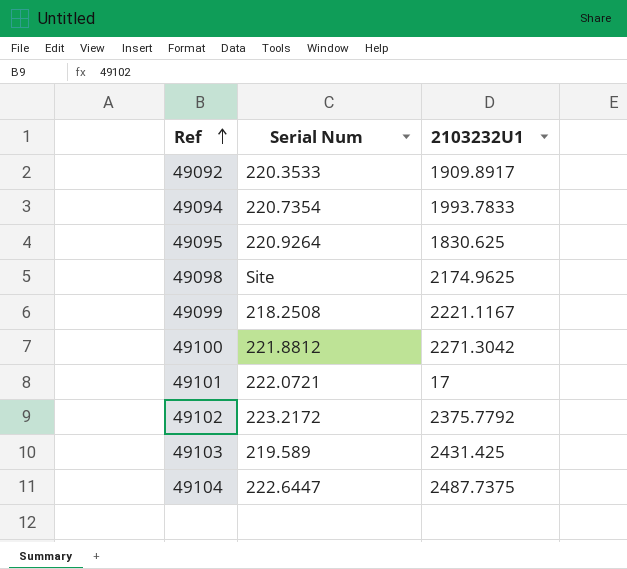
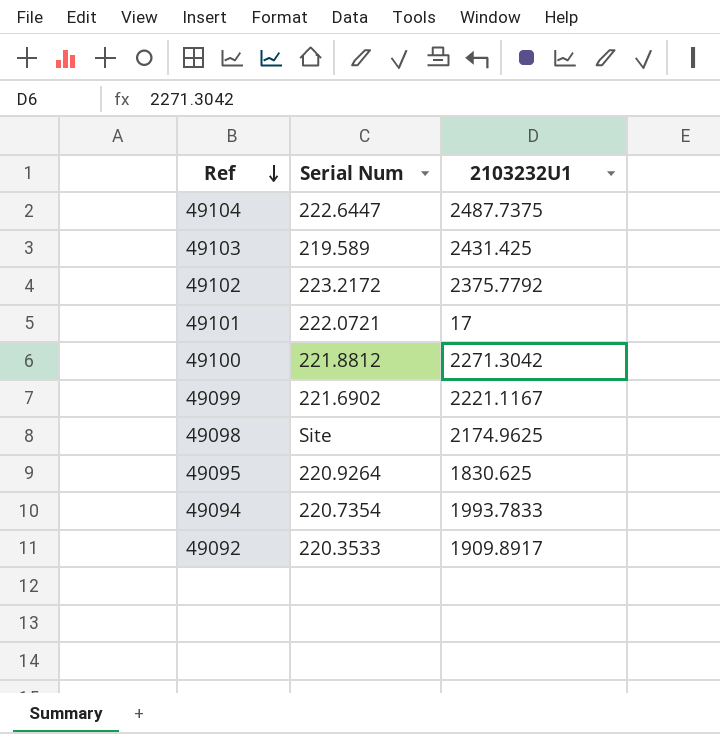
row order: Ref ascending -> Ref descending
49099 | Serial Num: 218.2508 -> 221.6902

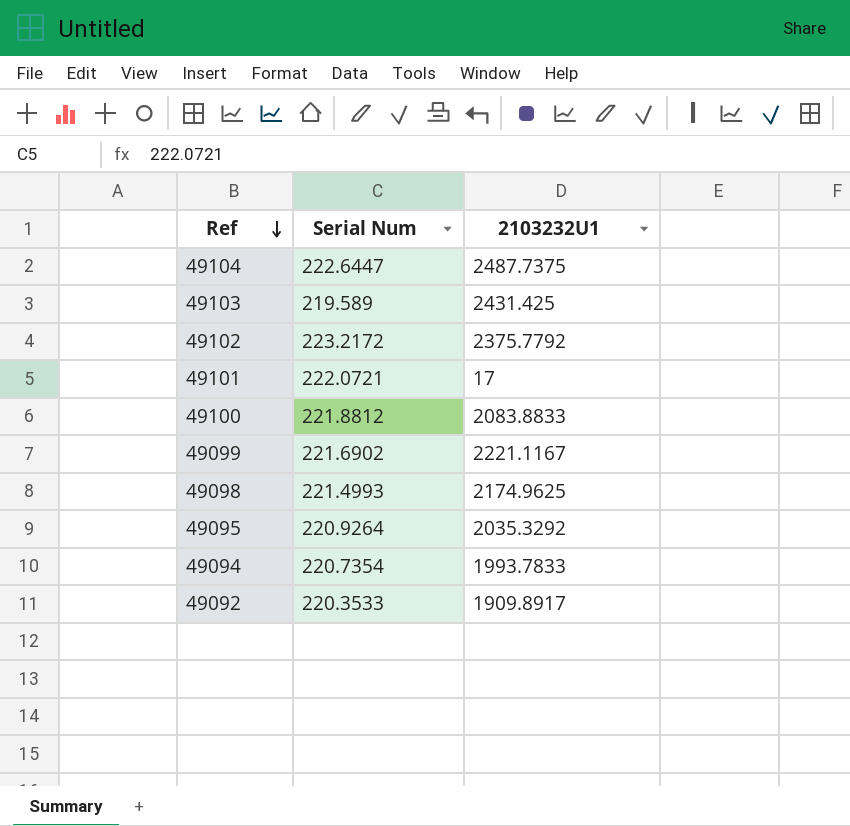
49100 | 2103232U1: 2271.3042 -> 2083.8833
49098 | Serial Num: Site -> 221.4993
49095 | 2103232U1: 1830.625 -> 2035.3292

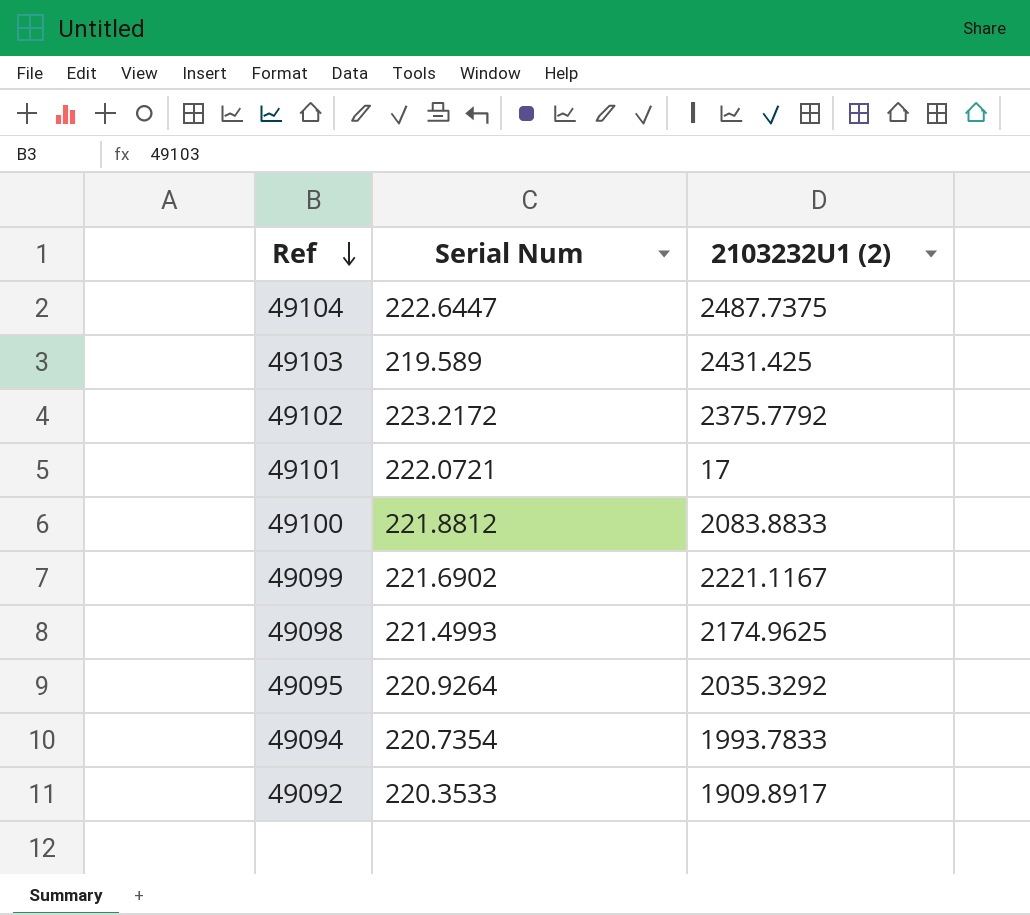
column name: 2103232U1 -> 2103232U1 (2)

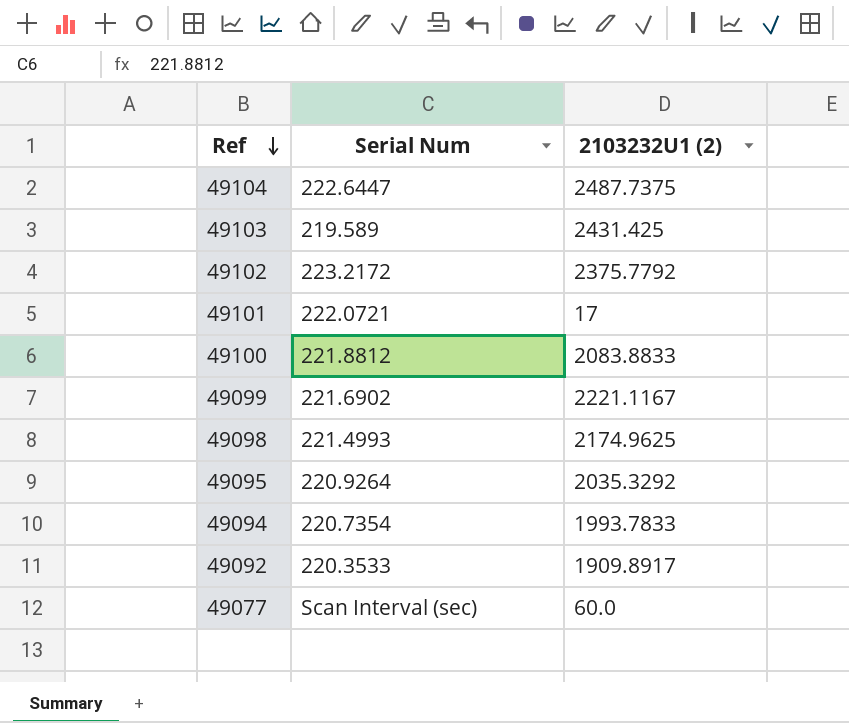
row 49077: none -> Scan Interval (sec) | 60.0

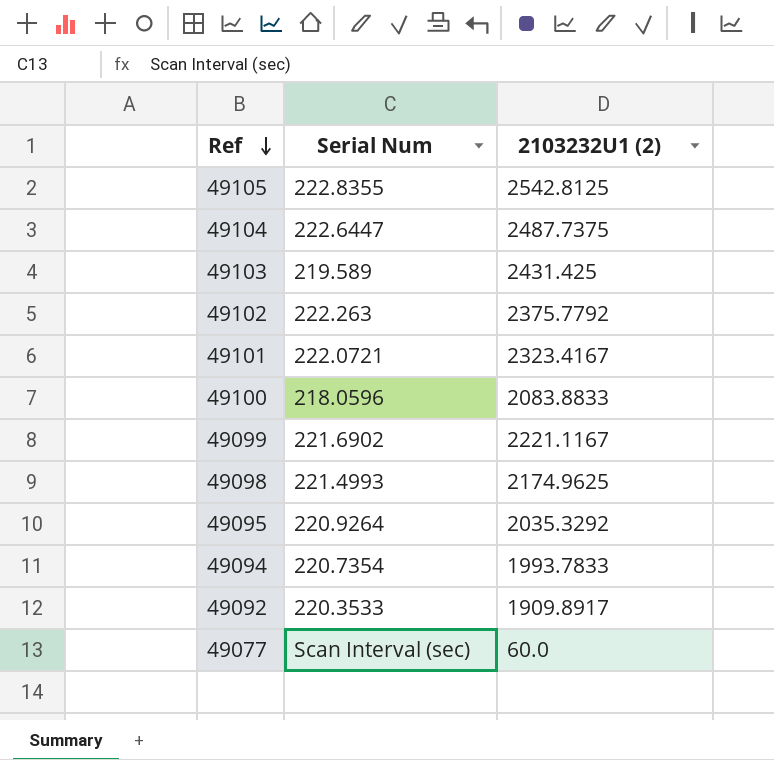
row 49105: none -> 222.8355 | 2542.8125
49102 | Serial Num: 223.2172 -> 222.263
49101 | 2103232U1 (2): 17 -> 2323.4167
49100 | Serial Num: 221.8812 -> 218.0596

